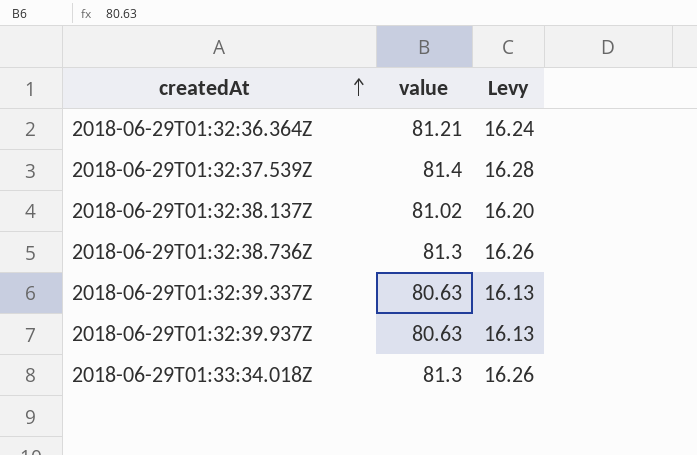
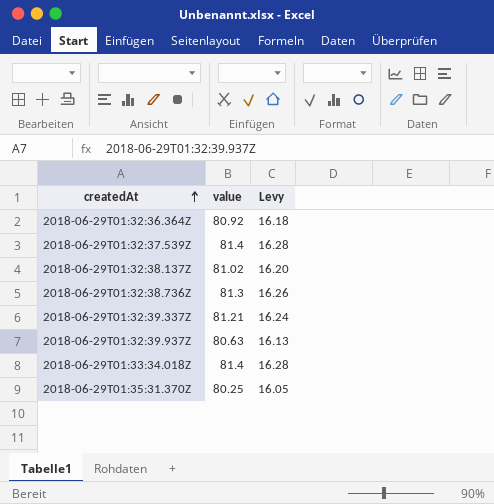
2018-06-29T01:32:36.364Z | value: 81.21 -> 80.92
2018-06-29T01:32:36.364Z | Levy: 16.24 -> 16.18
2018-06-29T01:32:39.337Z | value: 80.63 -> 81.21
2018-06-29T01:32:39.337Z | Levy: 16.13 -> 16.24
2018-06-29T01:33:34.018Z | value: 81.3 -> 81.4
2018-06-29T01:33:34.018Z | Levy: 16.26 -> 16.28
row 2018-06-29T01:35:31.370Z: none -> 80.25 | 16.05

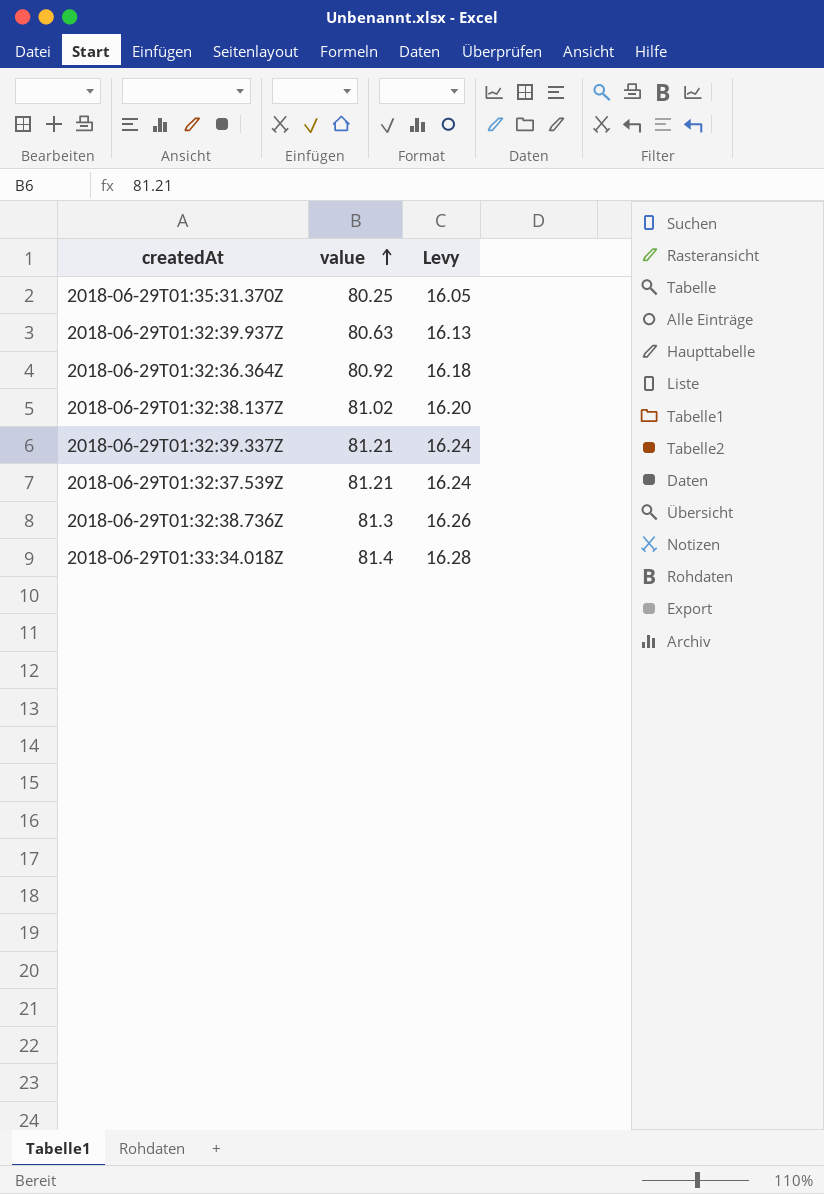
row order: createdAt ascending -> value ascending
2018-06-29T01:32:37.539Z | value: 81.4 -> 81.21
2018-06-29T01:32:37.539Z | Levy: 16.28 -> 16.24

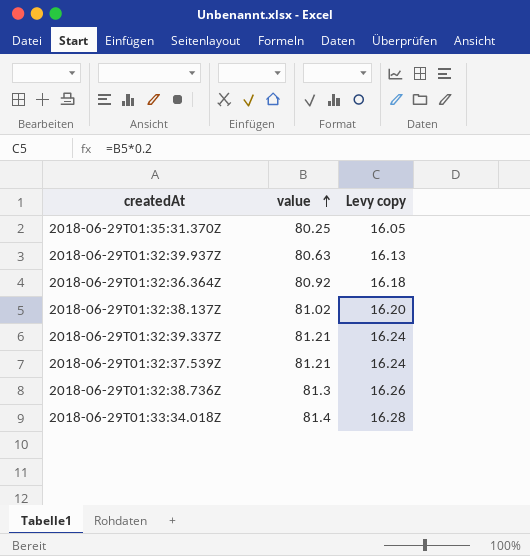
column name: Levy -> Levy copy

